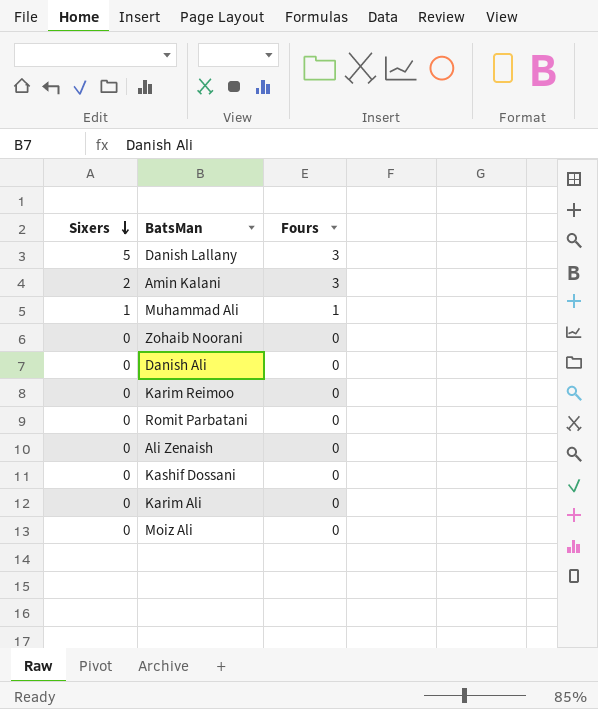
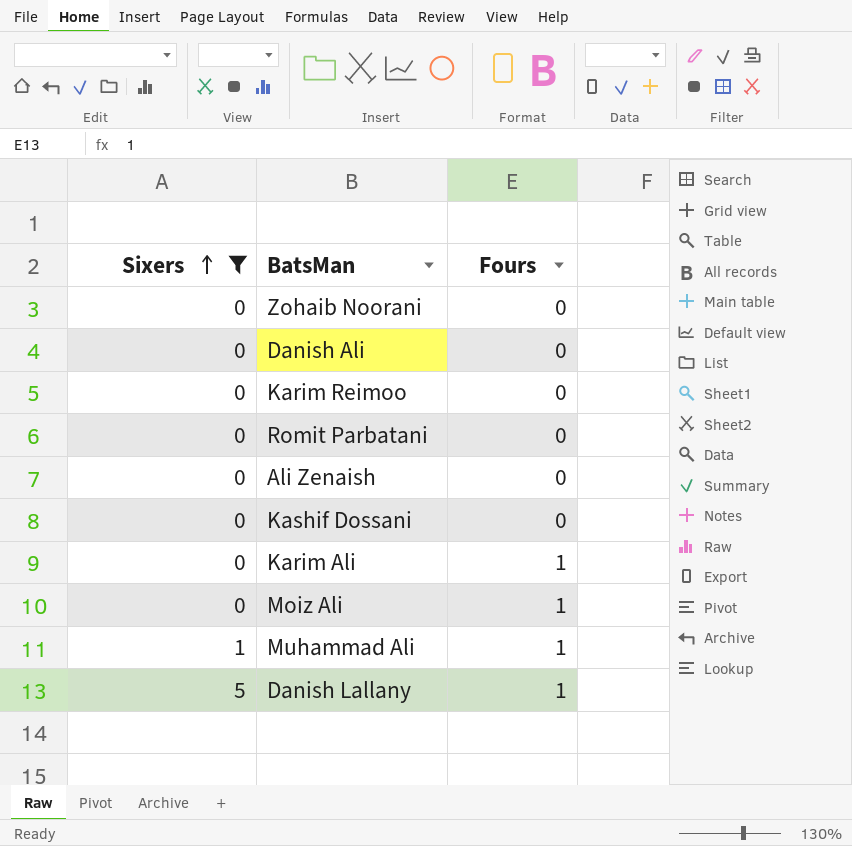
filter: none -> Sixers != 2
row order: Sixers descending -> Sixers ascending
Karim Ali | Fours: 0 -> 1
Moiz Ali | Fours: 0 -> 1
Danish Lallany | Fours: 3 -> 1

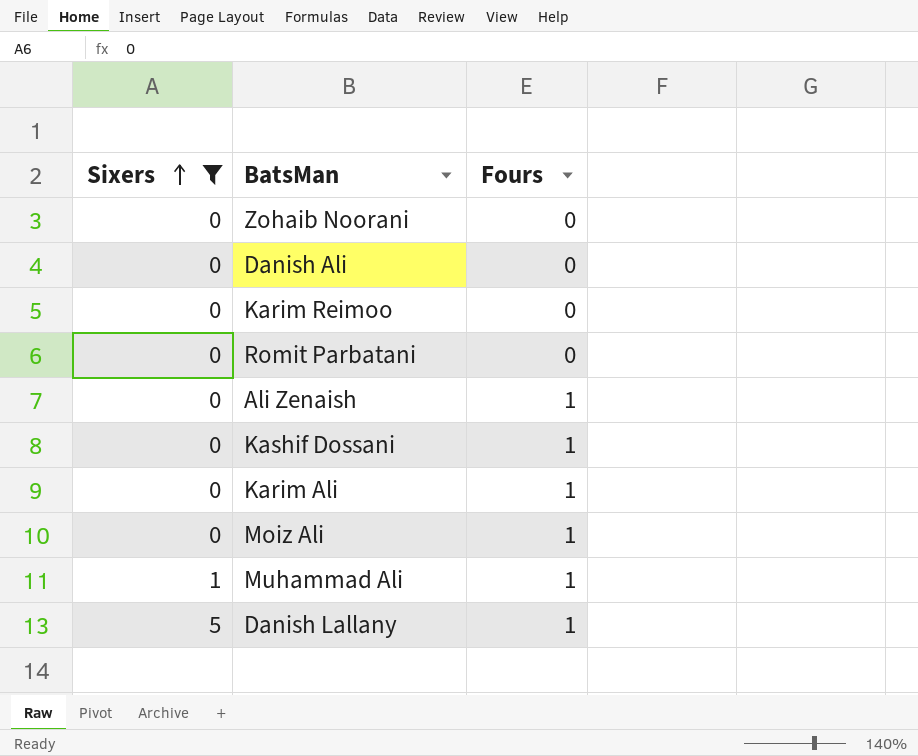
Ali Zenaish | Fours: 0 -> 1
Kashif Dossani | Fours: 0 -> 1

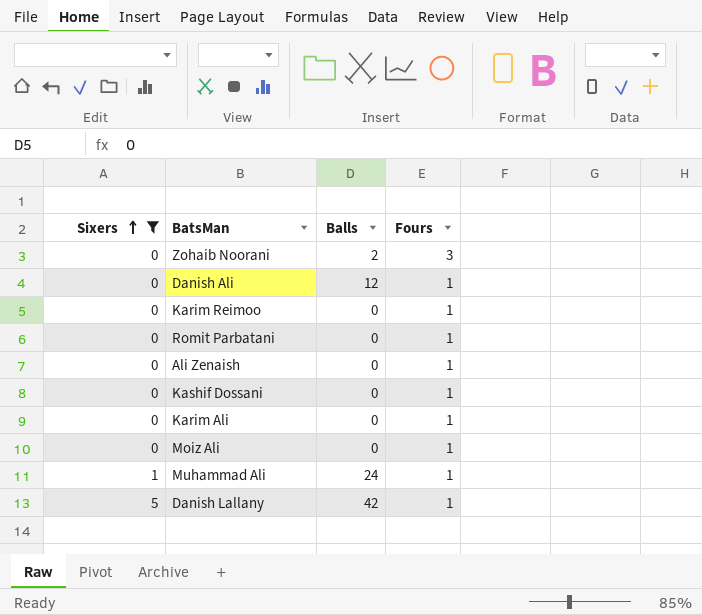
column Balls | position: none -> 3
Zohaib Noorani | Fours: 0 -> 3
Danish Ali | Fours: 0 -> 1
Karim Reimoo | Fours: 0 -> 1
Romit Parbatani | Fours: 0 -> 1

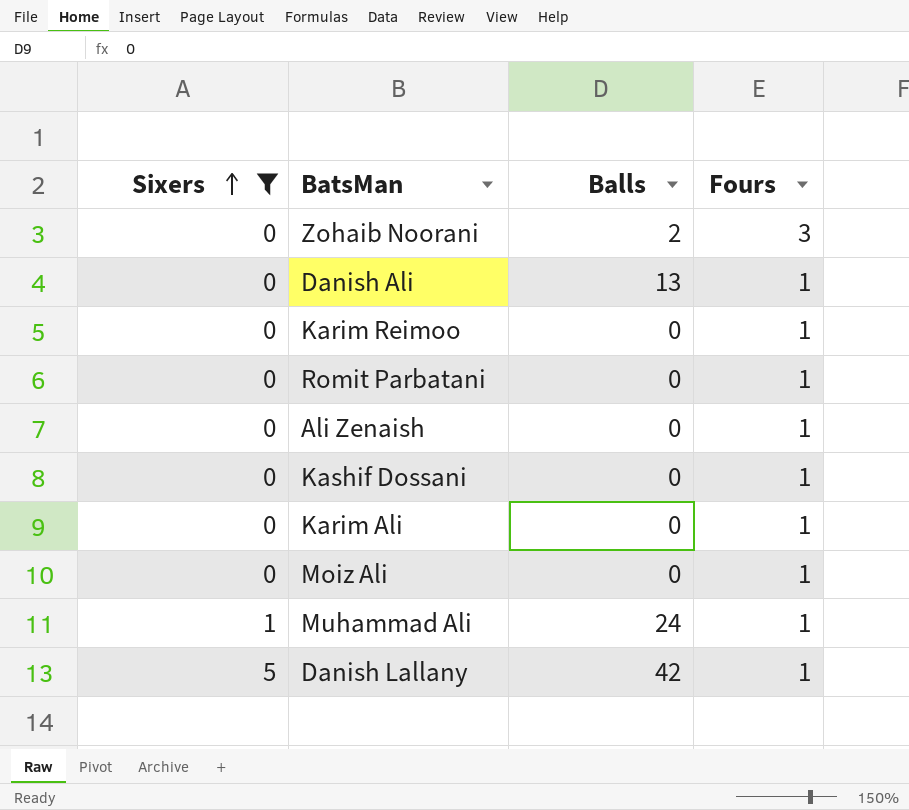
Danish Ali | Balls: 12 -> 13

